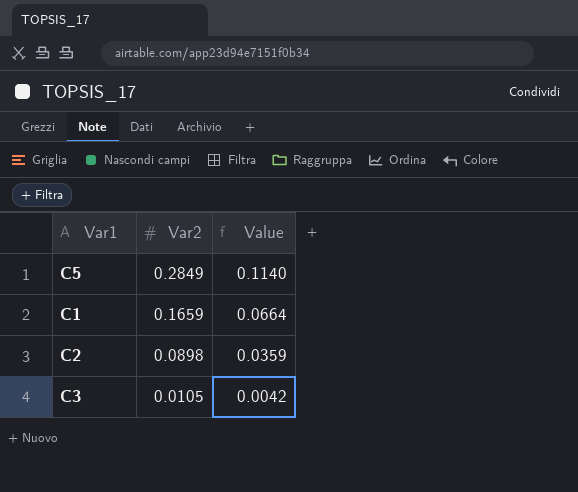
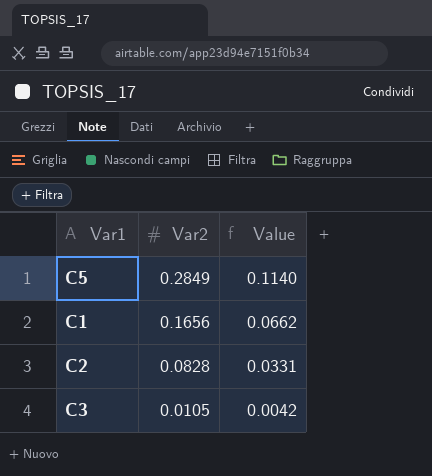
C1 | Var2: 0.1659 -> 0.1656
C1 | Value: 0.0664 -> 0.0662
C2 | Var2: 0.0898 -> 0.0828
C2 | Value: 0.0359 -> 0.0331

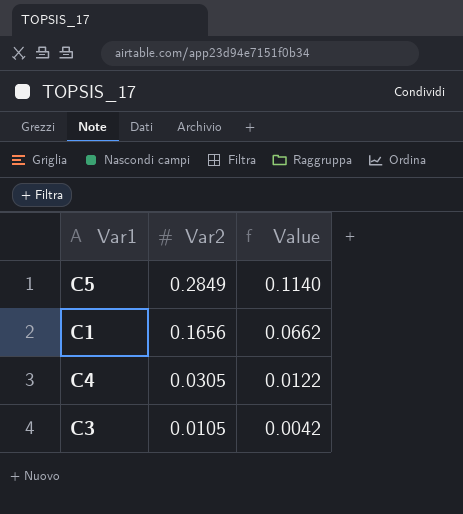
row C2: 0.0828 | 0.0331 -> none
row C4: none -> 0.0305 | 0.0122

